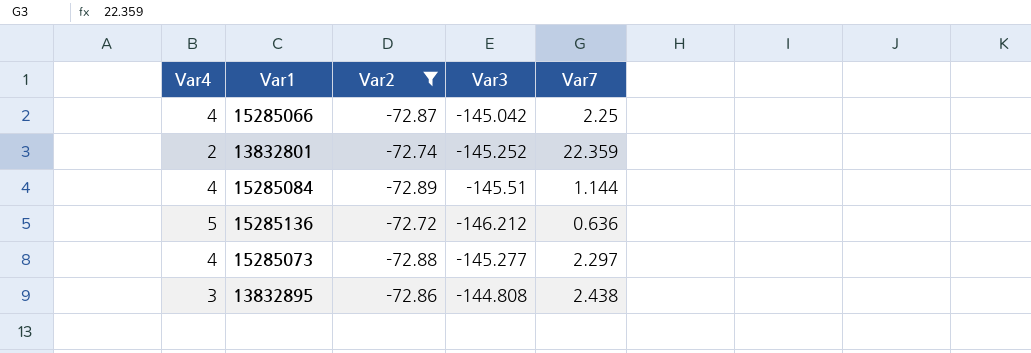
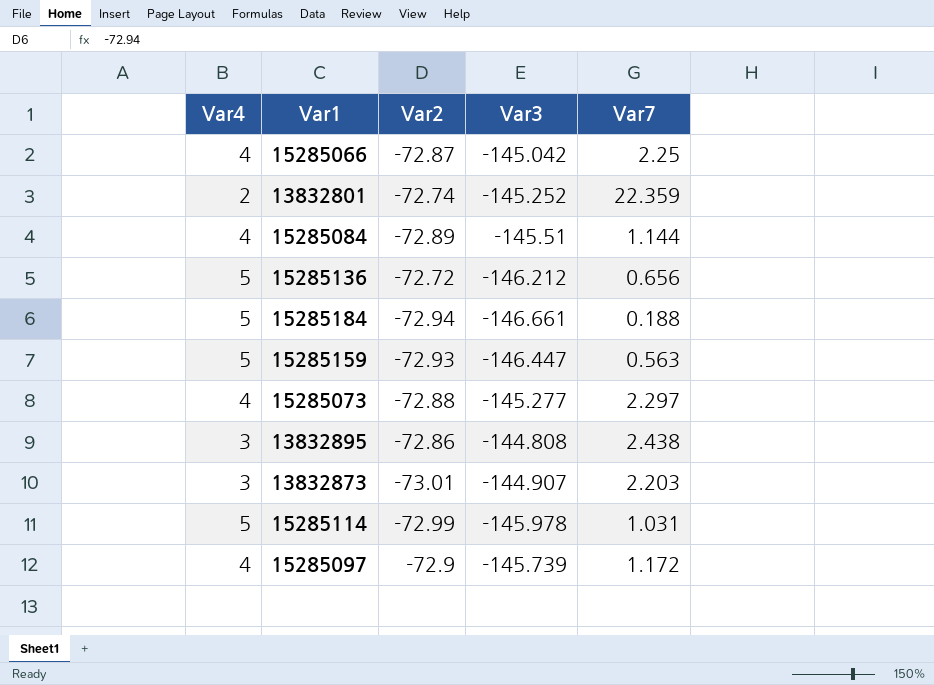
filter: Var2 >= -72.89 -> none
15285136 | Var7: 0.636 -> 0.656

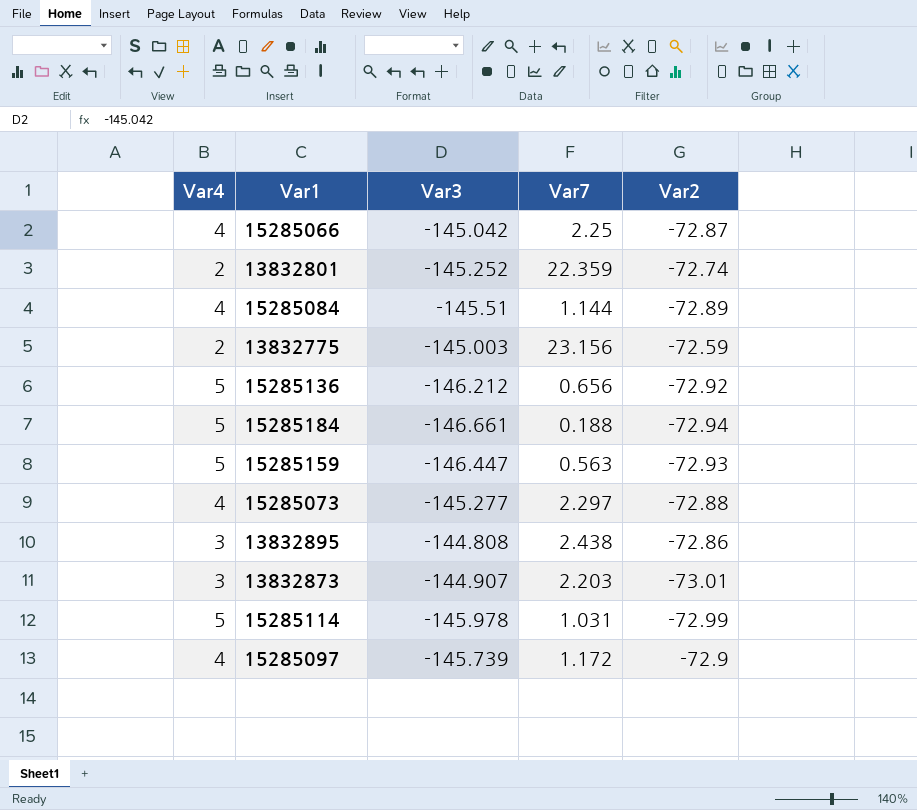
column Var2 | position: 3 -> 5
row 13832775: none -> 2 | -145.003 | 23.156 | -72.59
15285136 | Var2: -72.72 -> -72.92

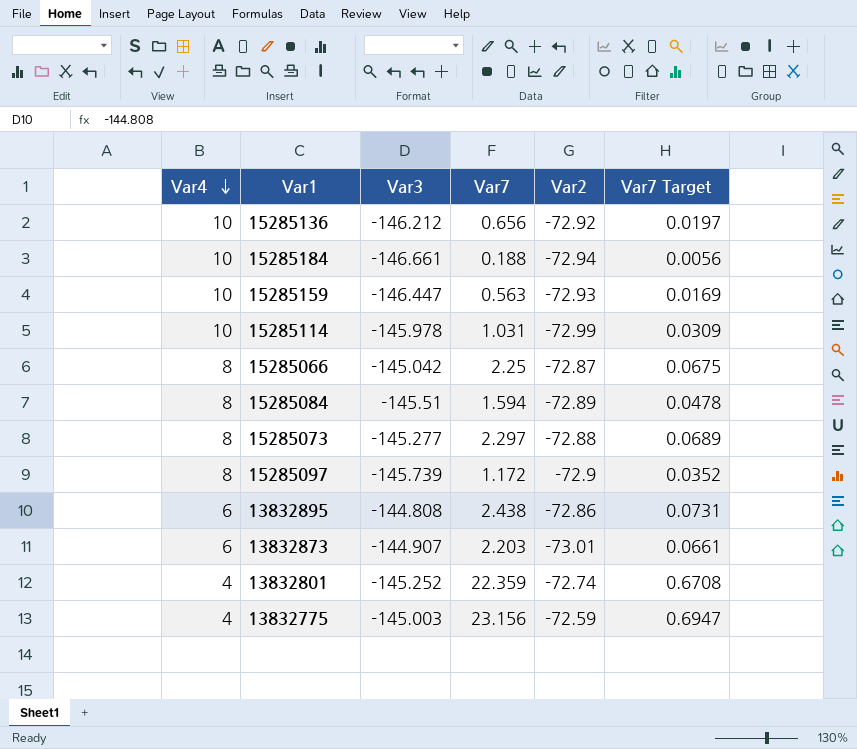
row order: none -> Var4 descending
column Var7 Target | formula: none -> [Var7] * 0.03
15285136 | Var4: 5 -> 10
15285184 | Var4: 5 -> 10
15285159 | Var4: 5 -> 10
15285114 | Var4: 5 -> 10
15285066 | Var4: 4 -> 8
15285084 | Var4: 4 -> 8
15285084 | Var7: 1.144 -> 1.594
15285073 | Var4: 4 -> 8
15285097 | Var4: 4 -> 8
13832895 | Var4: 3 -> 6
13832873 | Var4: 3 -> 6
13832801 | Var4: 2 -> 4
13832775 | Var4: 2 -> 4

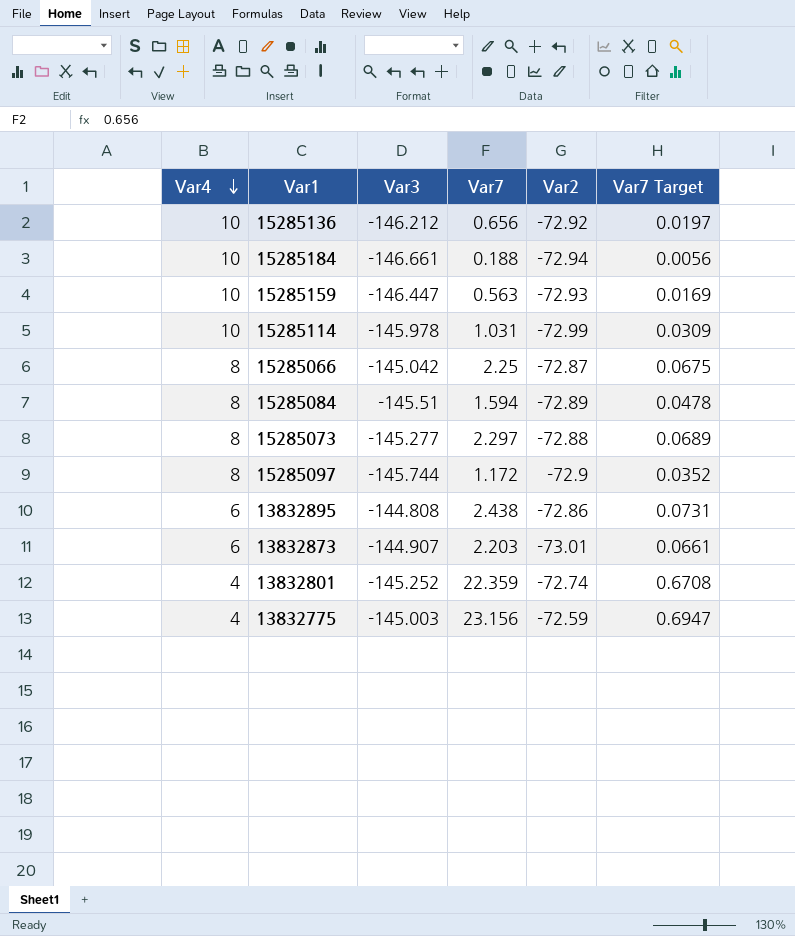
15285097 | Var3: -145.739 -> -145.744

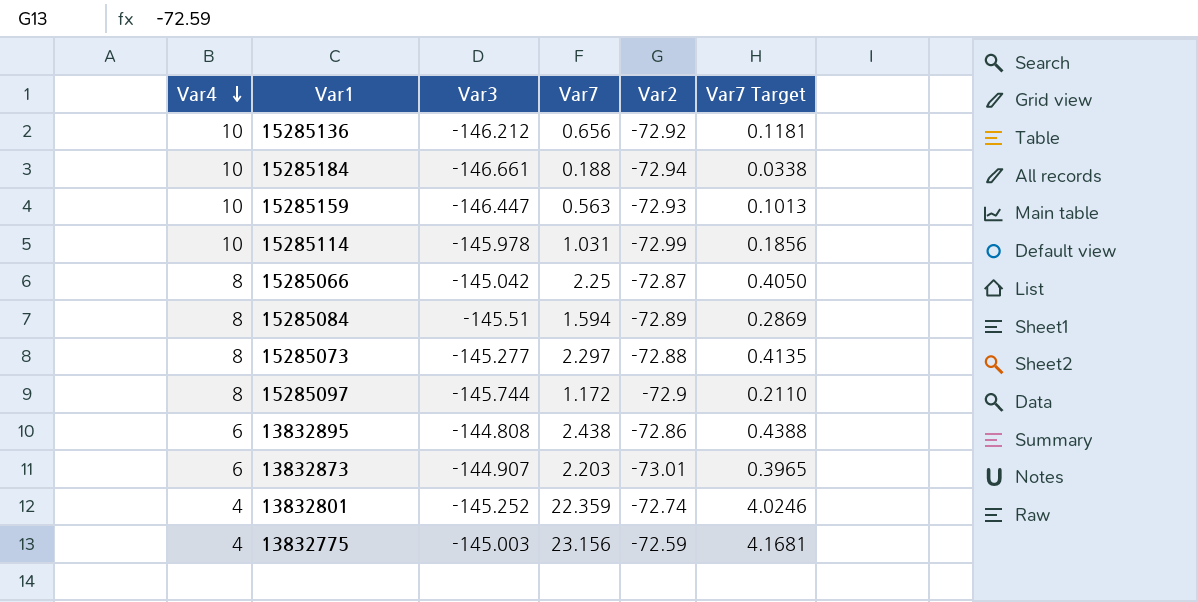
column Var7 Target | formula: [Var7] * 0.03 -> [Var7] * 0.18

